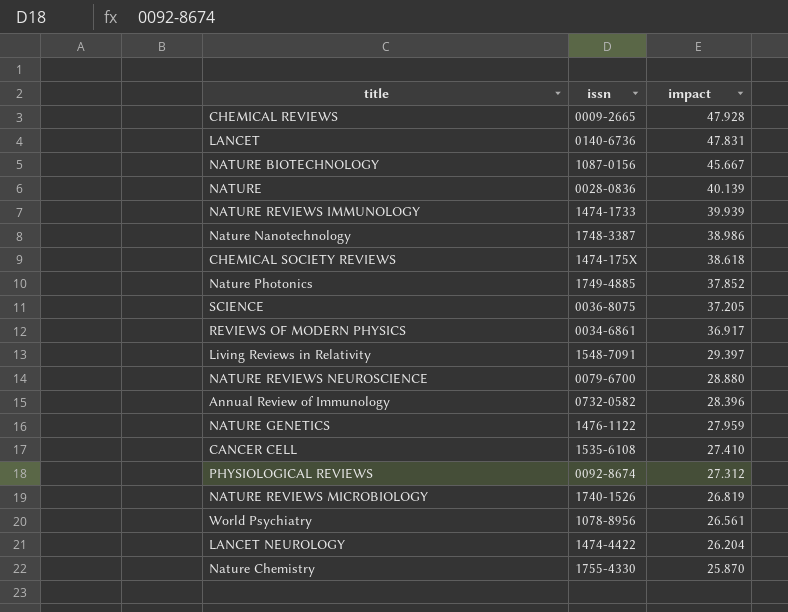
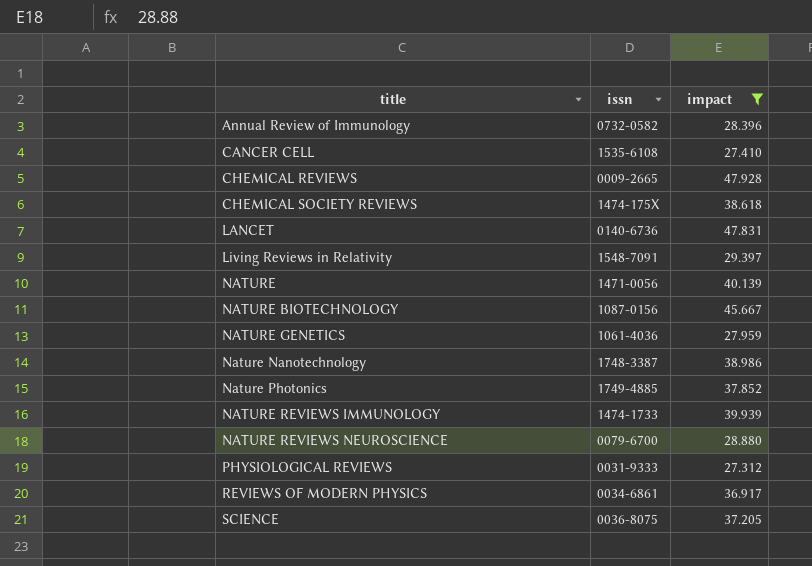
filter: none -> impact >= 27.312
row order: impact descending -> title ascending
NATURE | issn: 0028-0836 -> 1471-0056
NATURE GENETICS | issn: 1476-1122 -> 1061-4036
PHYSIOLOGICAL REVIEWS | issn: 0092-8674 -> 0031-9333

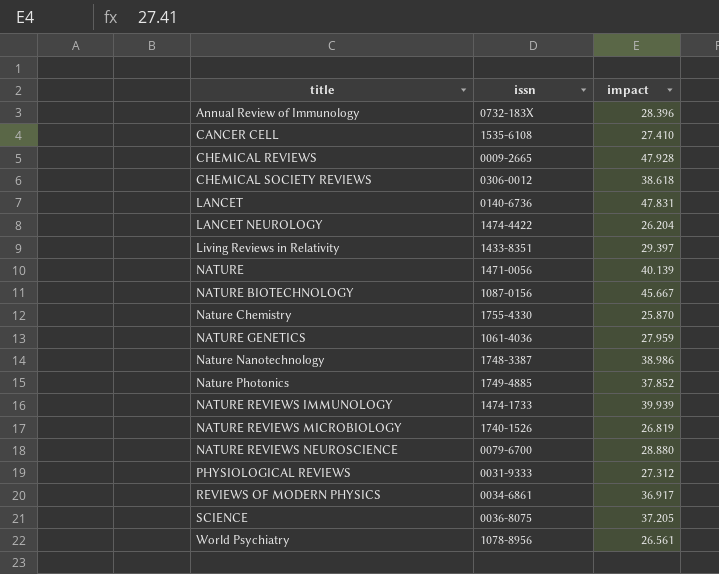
filter: impact >= 27.312 -> none
Annual Review of Immunology | issn: 0732-0582 -> 0732-183X
CHEMICAL SOCIETY REVIEWS | issn: 1474-175X -> 0306-0012
Living Reviews in Relativity | issn: 1548-7091 -> 1433-8351

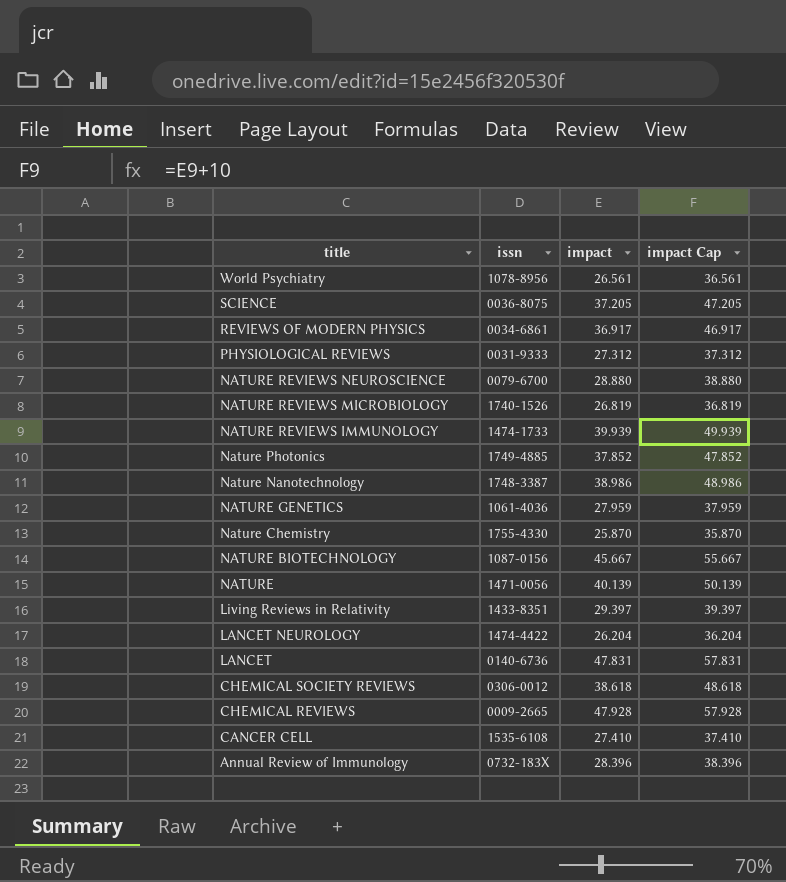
row order: title ascending -> title descending
column impact Cap | formula: none -> [impact] + 10

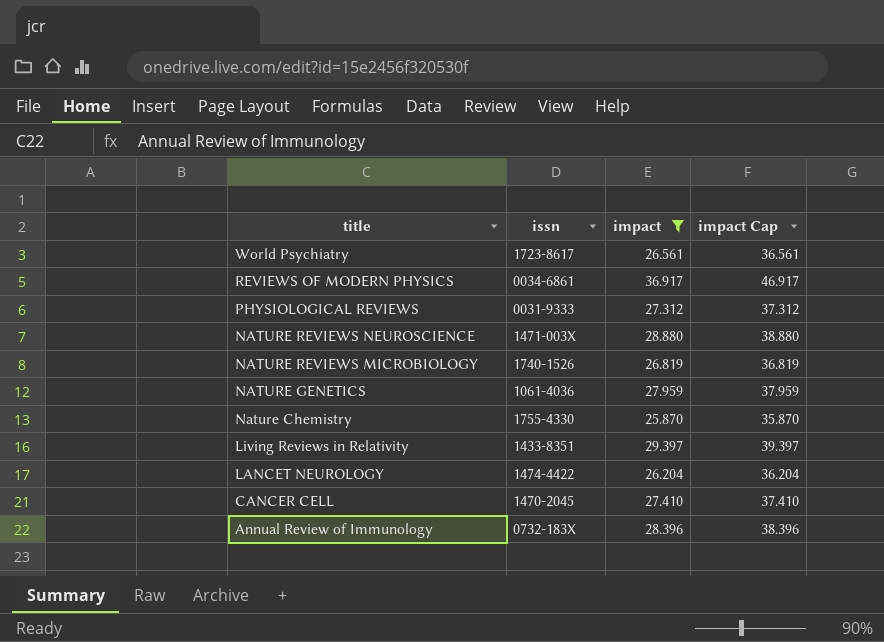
filter: none -> impact <= 36.917
World Psychiatry | issn: 1078-8956 -> 1723-8617
NATURE REVIEWS NEUROSCIENCE | issn: 0079-6700 -> 1471-003X
CANCER CELL | issn: 1535-6108 -> 1470-2045

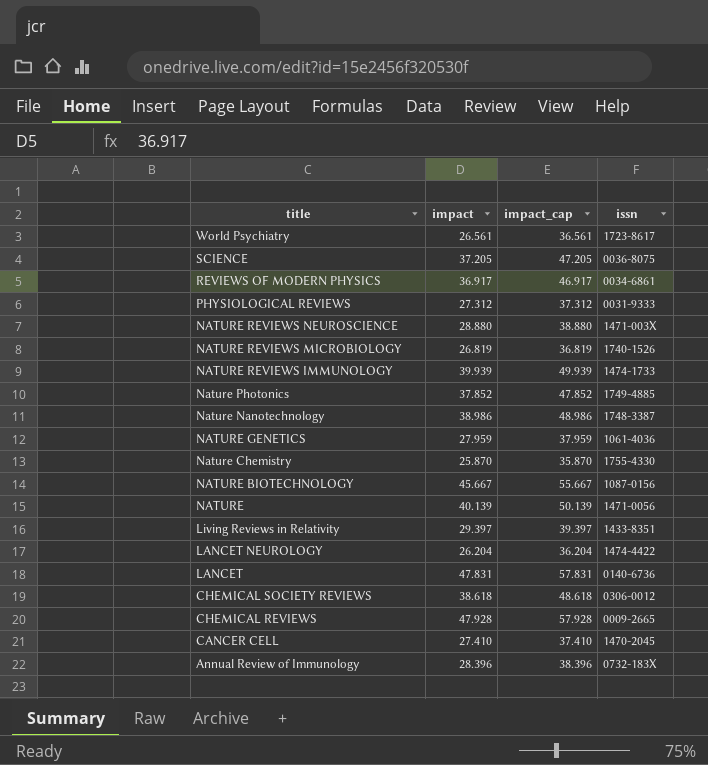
filter: impact <= 36.917 -> none
column name: impact Cap -> impact_cap
column issn | position: 2 -> 4

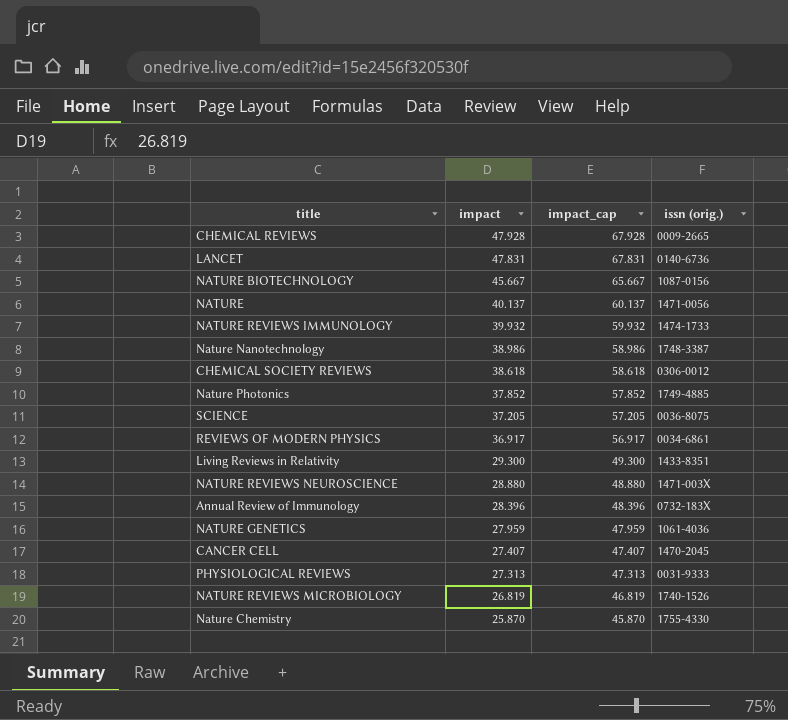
row order: title descending -> impact descending
column impact_cap | formula: [impact] + 10 -> [impact] + 20
column name: issn -> issn (orig.)
row World Psychiatry: 26.561 | 36.561 | 1723-8617 -> none
row LANCET NEUROLOGY: 26.204 | 36.204 | 1474-4422 -> none
NATURE | impact: 40.139 -> 40.137
NATURE REVIEWS IMMUNOLOGY | impact: 39.939 -> 39.932
Living Reviews in Relativity | impact: 29.397 -> 29.300
CANCER CELL | impact: 27.410 -> 27.407
PHYSIOLOGICAL REVIEWS | impact: 27.312 -> 27.313

